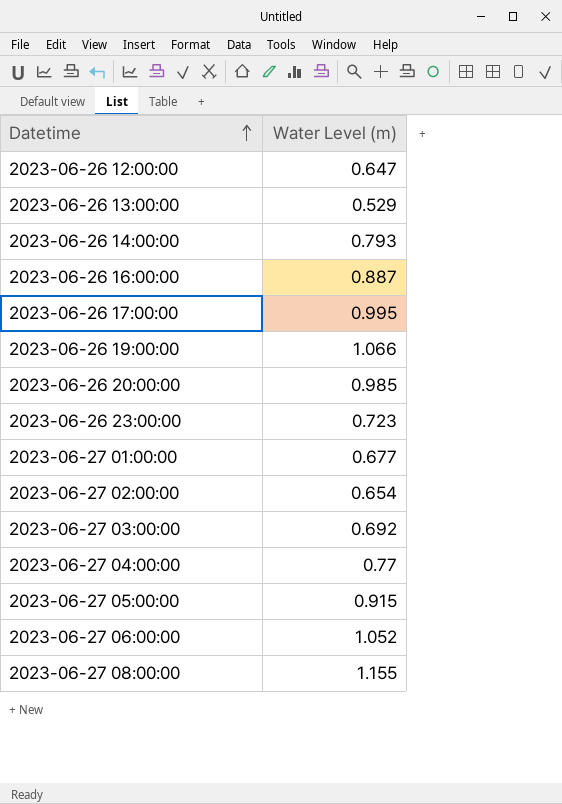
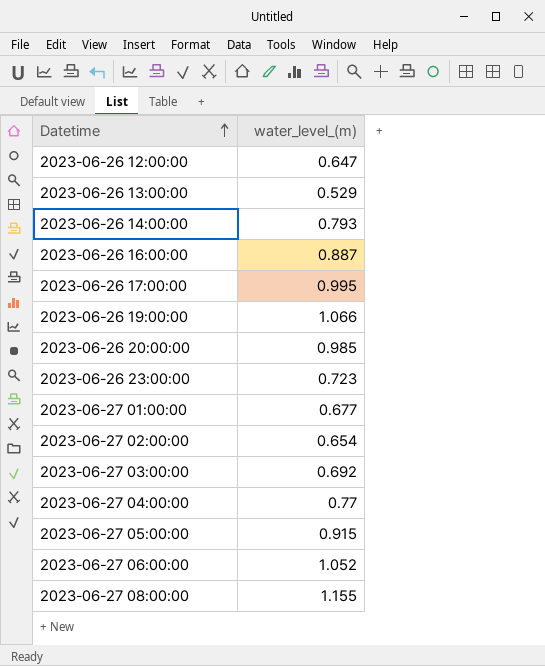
column name: Water Level (m) -> water_level_(m)

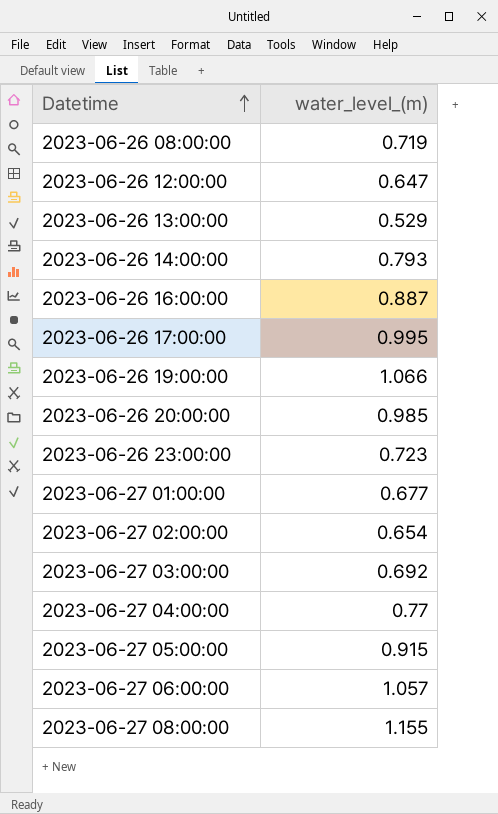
row 2023-06-26 08:00:00: none -> 0.719
2023-06-27 06:00:00 | water_level_(m): 1.052 -> 1.057

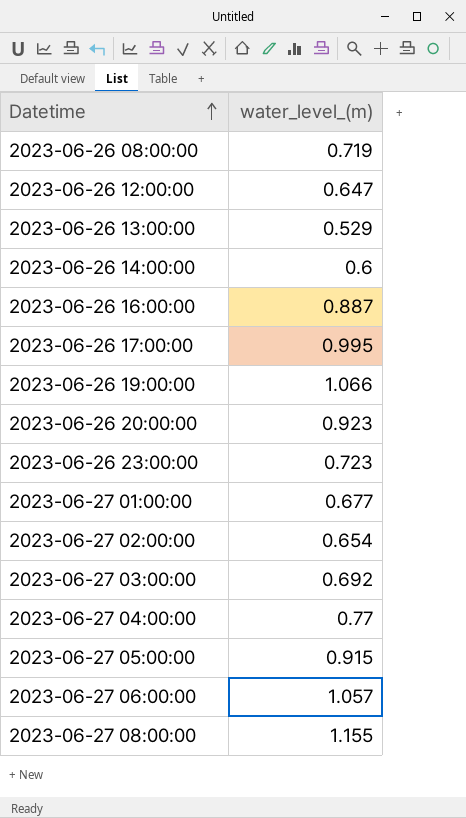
2023-06-26 14:00:00 | water_level_(m): 0.793 -> 0.6
2023-06-26 20:00:00 | water_level_(m): 0.985 -> 0.923

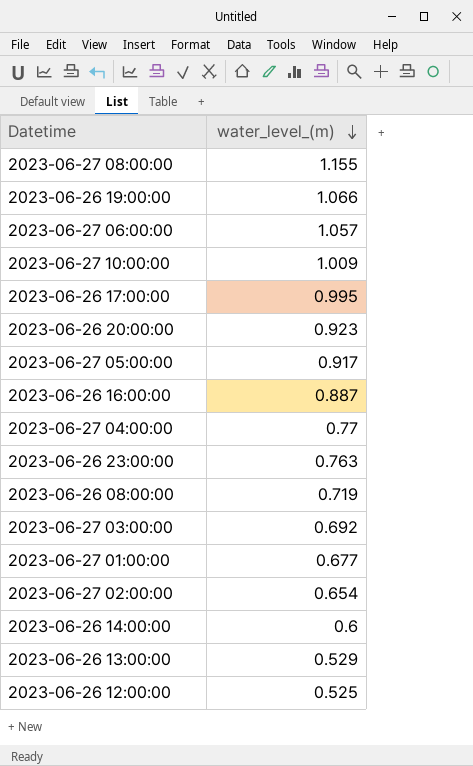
row order: Datetime ascending -> water_level_(m) descending
row 2023-06-27 10:00:00: none -> 1.009
2023-06-27 05:00:00 | water_level_(m): 0.915 -> 0.917
2023-06-26 23:00:00 | water_level_(m): 0.723 -> 0.763
2023-06-26 12:00:00 | water_level_(m): 0.647 -> 0.525

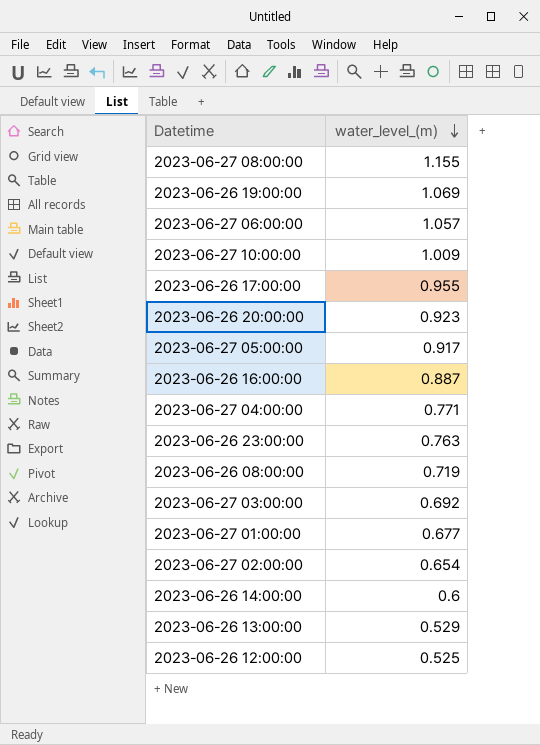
2023-06-26 19:00:00 | water_level_(m): 1.066 -> 1.069
2023-06-26 17:00:00 | water_level_(m): 0.995 -> 0.955
2023-06-27 04:00:00 | water_level_(m): 0.77 -> 0.771

